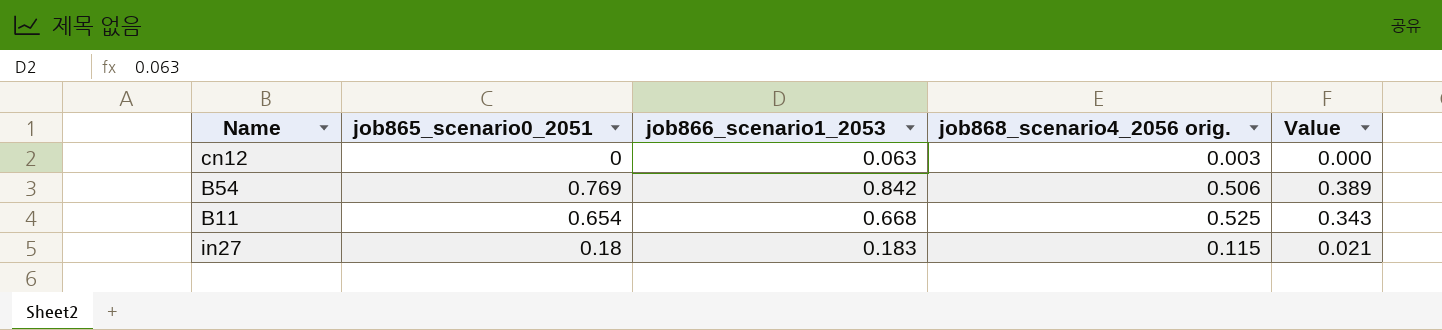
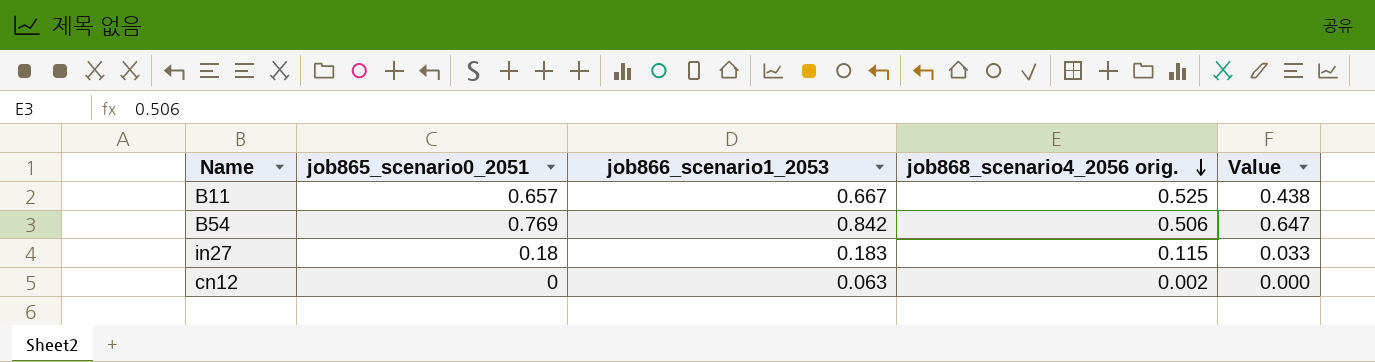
row order: none -> job868_scenario4_2056 orig. descending
column Value | formula: [job865_scenario0_2051] * [job868_scenario4_2056 orig.] -> [job865_scenario0_2051] * [job866_scenario1_2053]
B11 | job865_scenario0_2051: 0.654 -> 0.657
B11 | job866_scenario1_2053: 0.668 -> 0.667
cn12 | job868_scenario4_2056 orig.: 0.003 -> 0.002

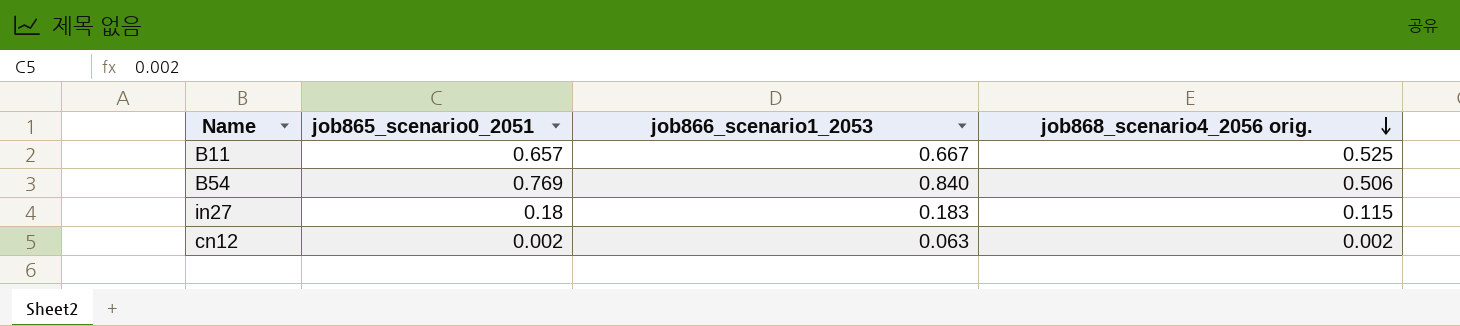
column Value | formula: [job865_scenario0_2051] * [job866_scenario1_2053] -> none
B54 | job866_scenario1_2053: 0.842 -> 0.840
cn12 | job865_scenario0_2051: 0 -> 0.002

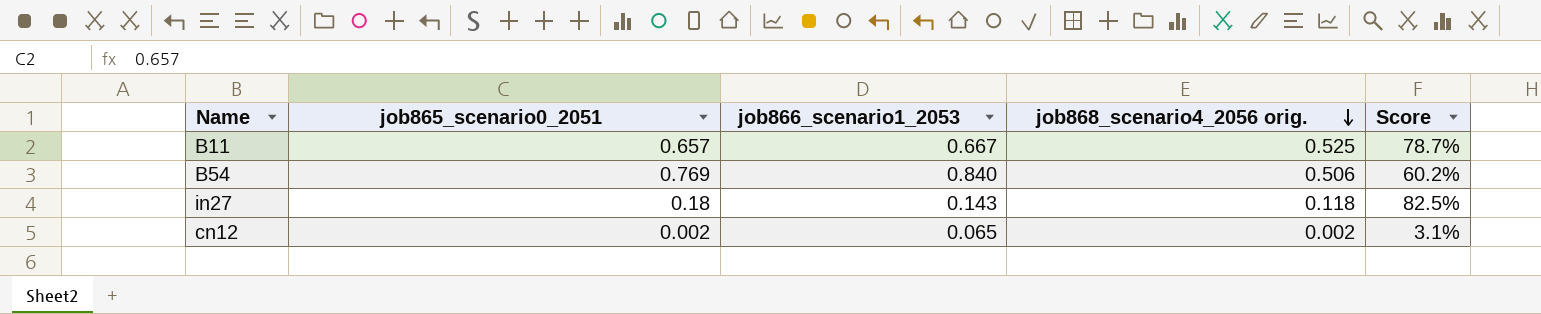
column Score | formula: none -> [job868_scenario4_2056 orig.] / [job866_scenario1_2053]
in27 | job866_scenario1_2053: 0.183 -> 0.143
in27 | job868_scenario4_2056 orig.: 0.115 -> 0.118
cn12 | job866_scenario1_2053: 0.063 -> 0.065

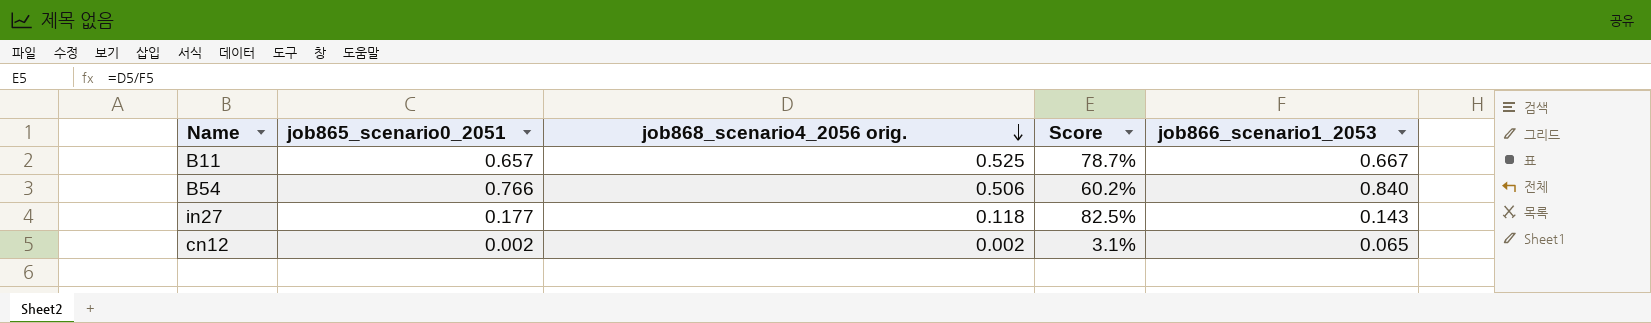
column job866_scenario1_2053 | position: 3 -> 5
B54 | job865_scenario0_2051: 0.769 -> 0.766
in27 | job865_scenario0_2051: 0.18 -> 0.177

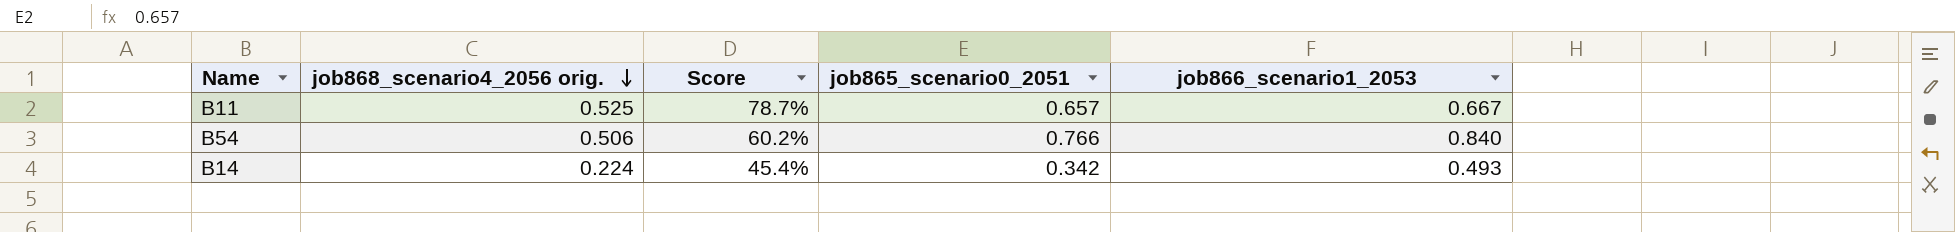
column job865_scenario0_2051 | position: 2 -> 4
row in27: 0.177 | 0.118 | 82.5% | 0.143 -> none
row cn12: 0.002 | 0.002 | 3.1% | 0.065 -> none
row B14: none -> 0.224 | 45.4% | 0.342 | 0.493

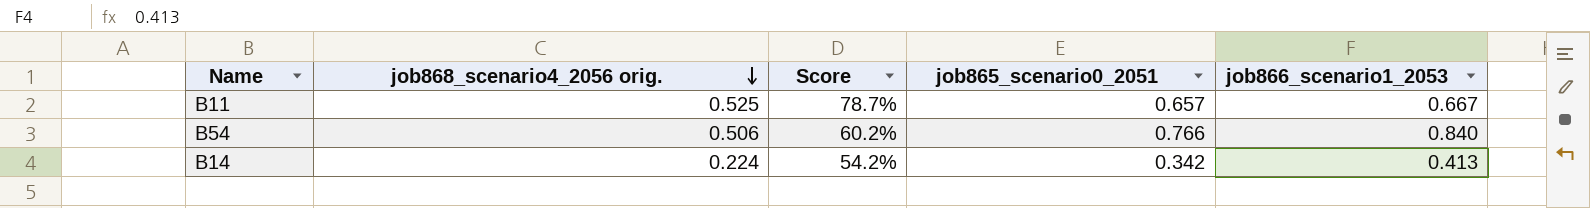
B14 | Score: 45.4% -> 54.2%
B14 | job866_scenario1_2053: 0.493 -> 0.413

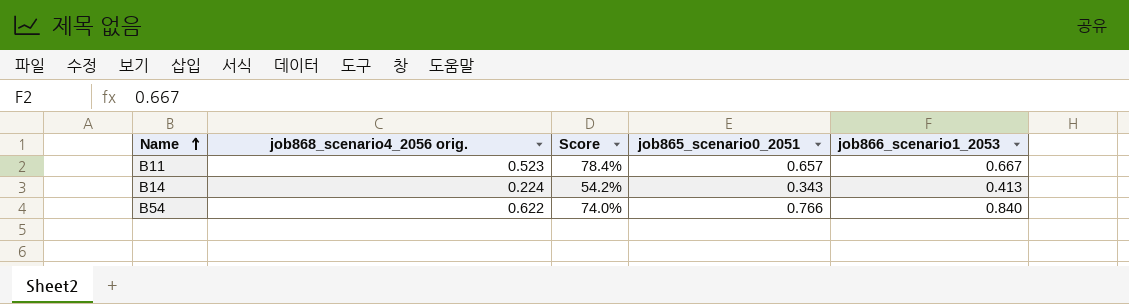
row order: job868_scenario4_2056 orig. descending -> Name ascending
B11 | job868_scenario4_2056 orig.: 0.525 -> 0.523
B11 | Score: 78.7% -> 78.4%
B14 | job865_scenario0_2051: 0.342 -> 0.343
B54 | job868_scenario4_2056 orig.: 0.506 -> 0.622
B54 | Score: 60.2% -> 74.0%

